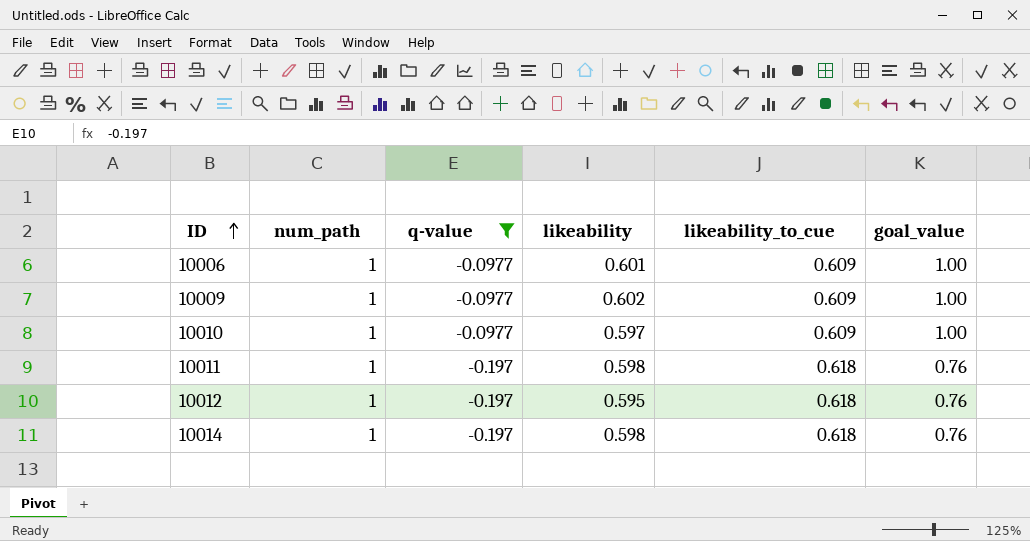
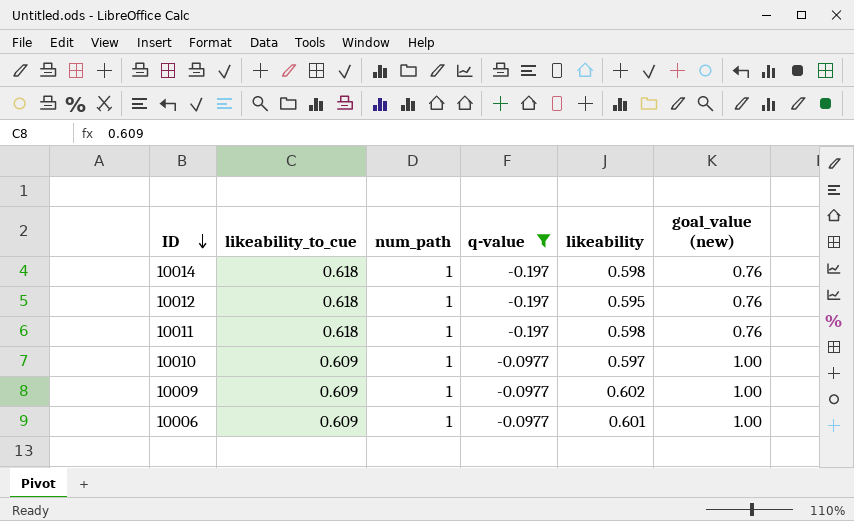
row order: ID ascending -> ID descending
column likeability_to_cue | position: 5 -> 2
column name: goal_value -> goal_value (new)

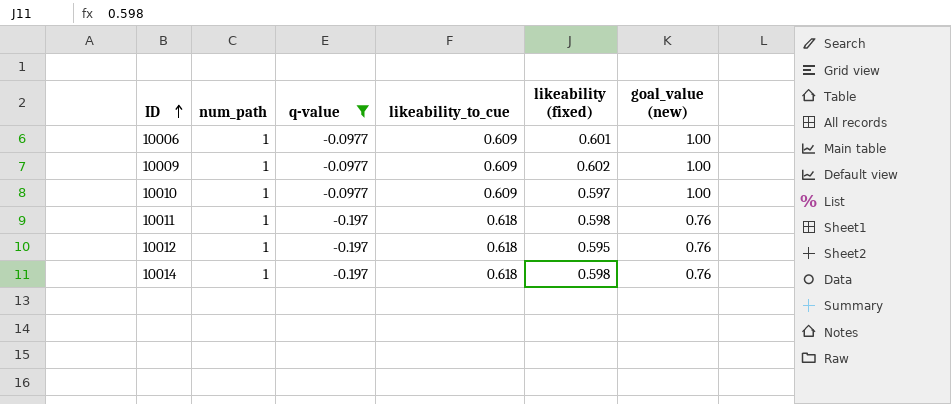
row order: ID descending -> ID ascending
column likeability_to_cue | position: 2 -> 4
column name: likeability -> likeability (fixed)

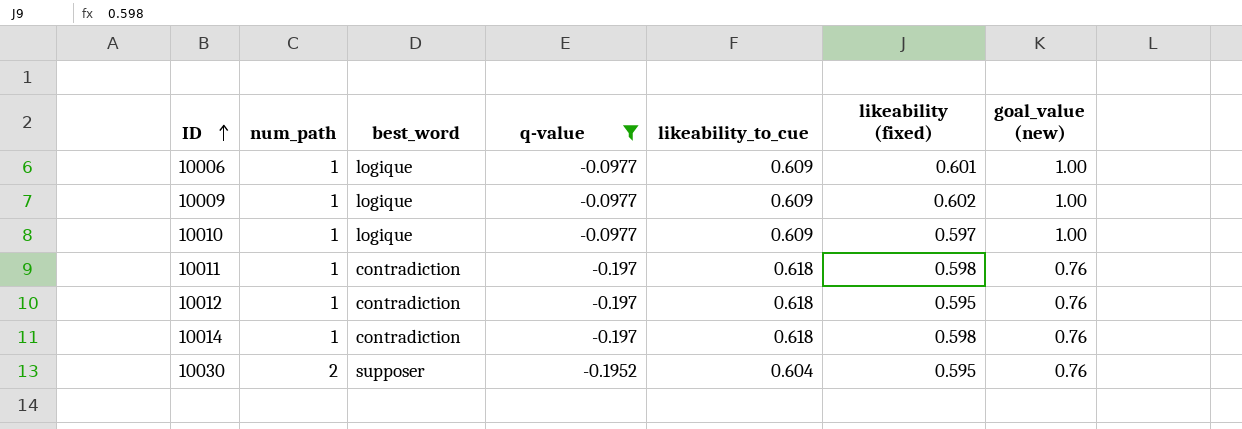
column best_word | position: none -> 3
row 10030: none -> 2 | supposer | -0.1952 | 0.604 | 0.595 | 0.76

